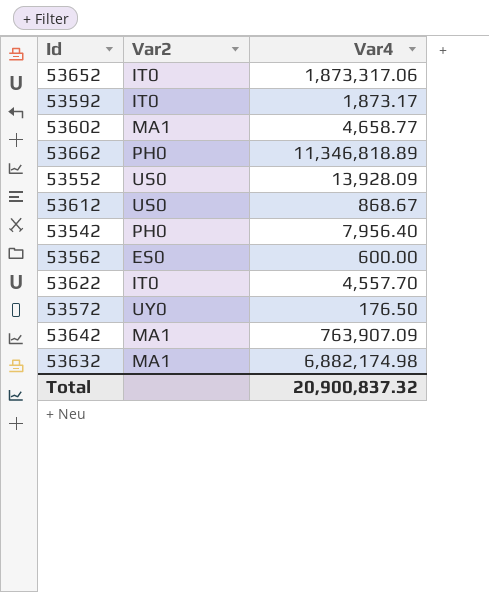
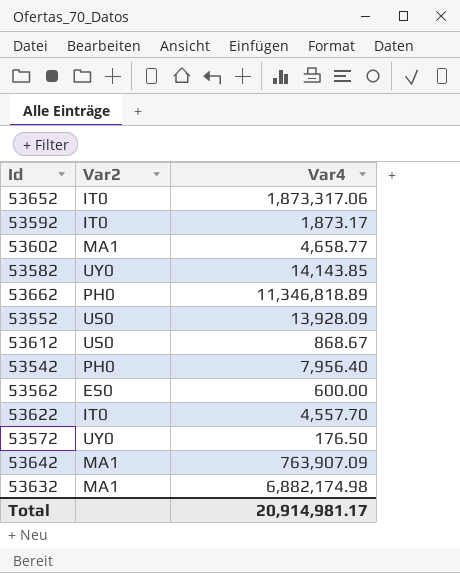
row 53582: none -> UY0 | 14,143.85
Total | Var4: 20,900,837.32 -> 20,914,981.17

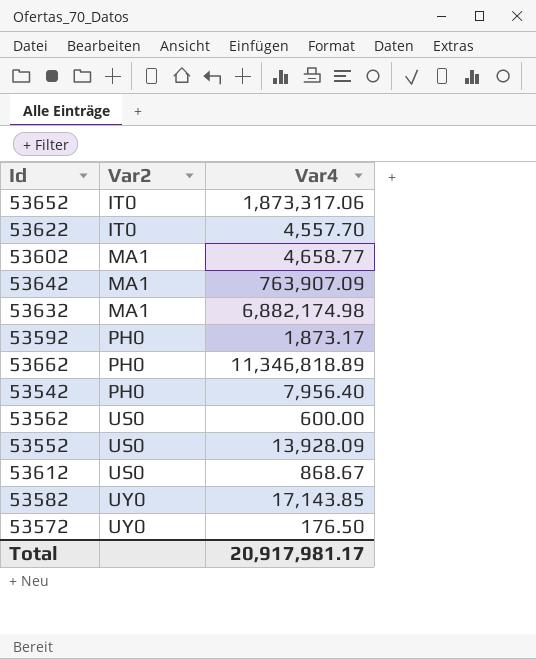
row order: none -> Var2 ascending
53592 | Var2: IT0 -> PH0
53562 | Var2: ES0 -> US0
53582 | Var4: 14,143.85 -> 17,143.85
Total | Var4: 20,914,981.17 -> 20,917,981.17

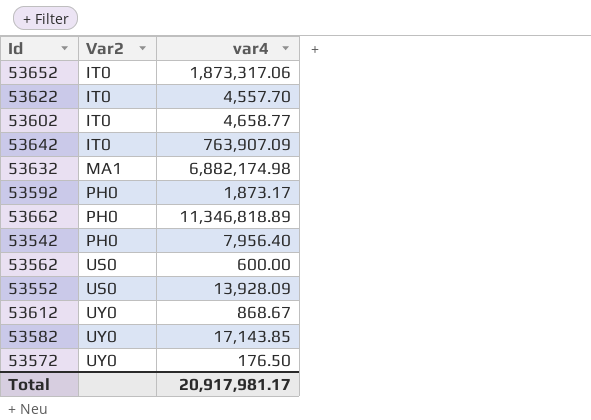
column name: Var4 -> var4
53602 | Var2: MA1 -> IT0
53642 | Var2: MA1 -> IT0
53612 | Var2: US0 -> UY0

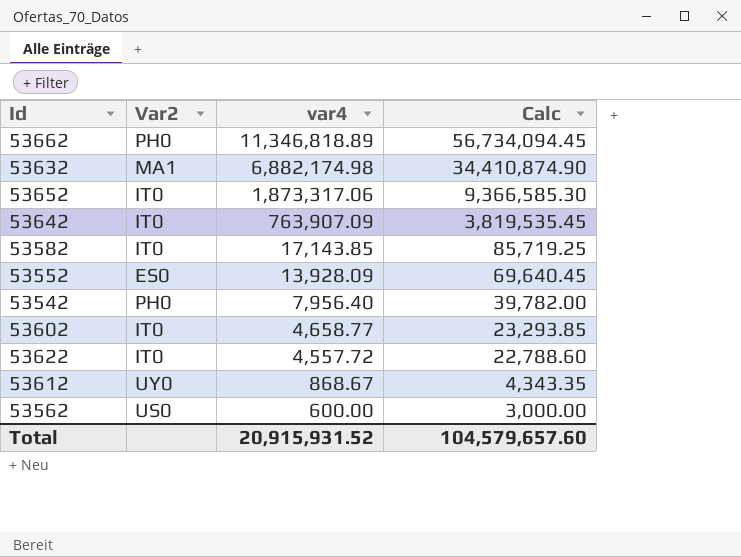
row order: Var2 ascending -> var4 descending
column Calc | formula: none -> [var4] * 5
row 53592: PH0 | 1,873.17 -> none
row 53572: UY0 | 176.50 -> none
53582 | Var2: UY0 -> IT0
53552 | Var2: US0 -> ES0
53622 | var4: 4,557.70 -> 4,557.72
Total | var4: 20,917,981.17 -> 20,915,931.52

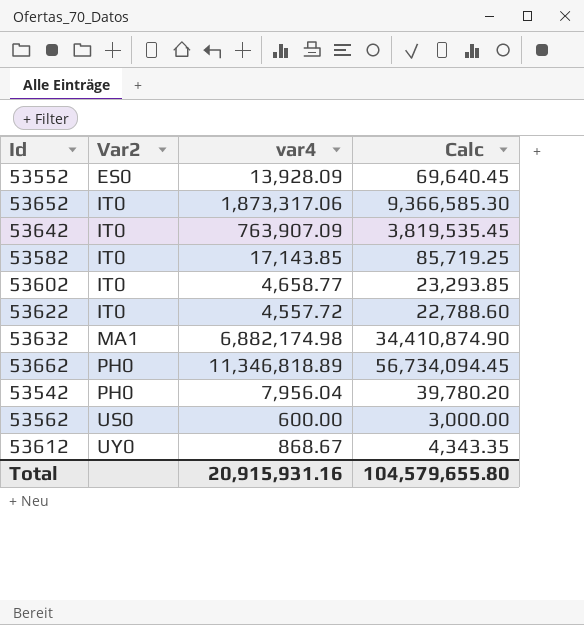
row order: var4 descending -> Var2 ascending
53542 | var4: 7,956.40 -> 7,956.04
53542 | Calc: 39,782.00 -> 39,780.20
Total | var4: 20,915,931.52 -> 20,915,931.16
Total | Calc: 104,579,657.60 -> 104,579,655.80

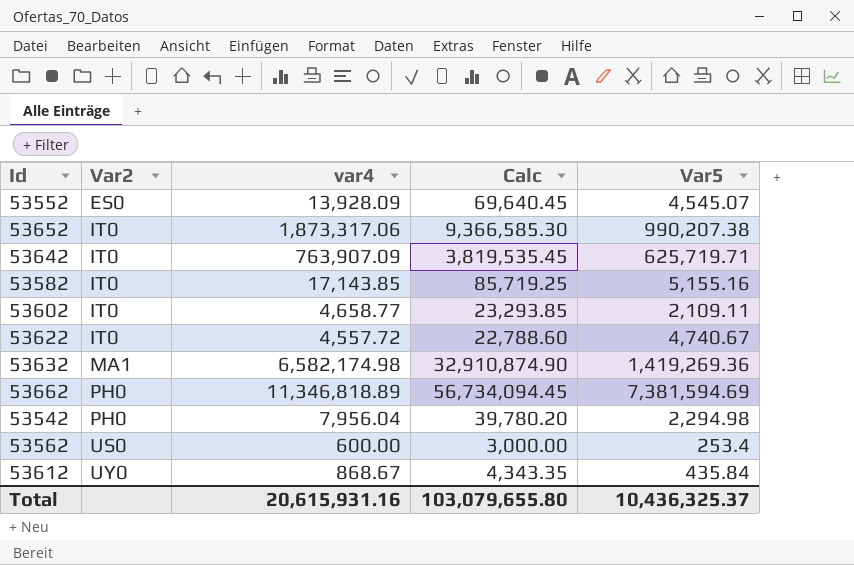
column Var5 | position: none -> 5
53632 | var4: 6,882,174.98 -> 6,582,174.98
53632 | Calc: 34,410,874.90 -> 32,910,874.90
Total | var4: 20,915,931.16 -> 20,615,931.16
Total | Calc: 104,579,655.80 -> 103,079,655.80

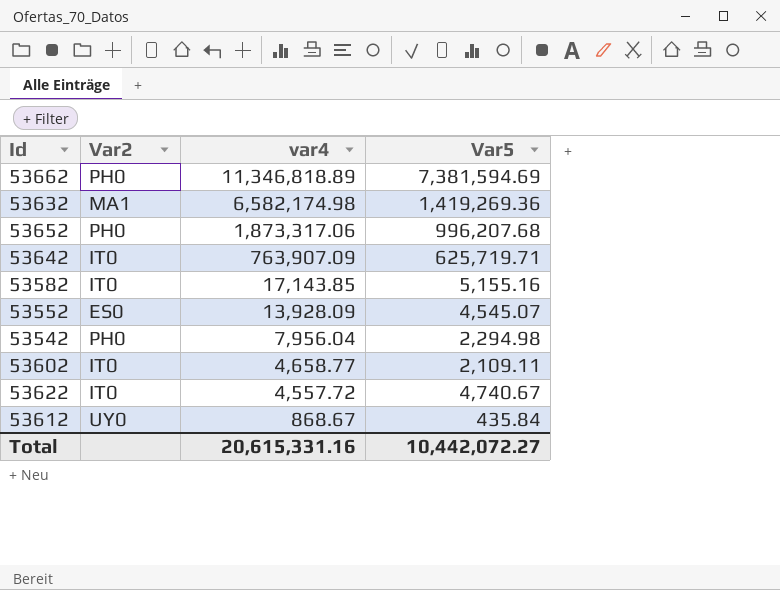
row order: Var2 ascending -> var4 descending
column Calc | formula: [var4] * 5 -> none
row 53562: US0 | 600.00 | 3,000.00 | 253.4 -> none
53652 | Var2: IT0 -> PH0
53652 | Var5: 990,207.38 -> 996,207.68
Total | var4: 20,615,931.16 -> 20,615,331.16
Total | Var5: 10,436,325.37 -> 10,442,072.27

